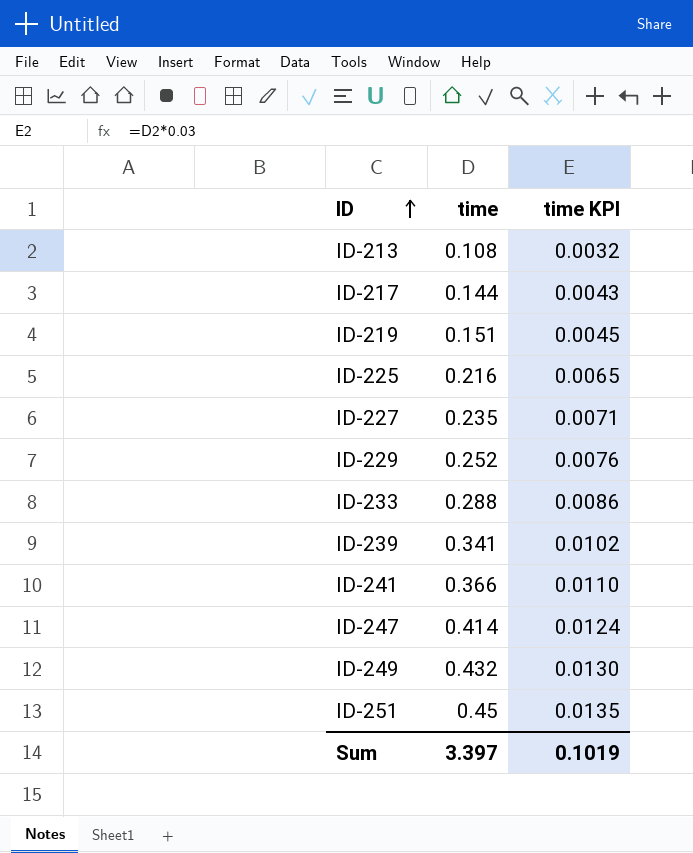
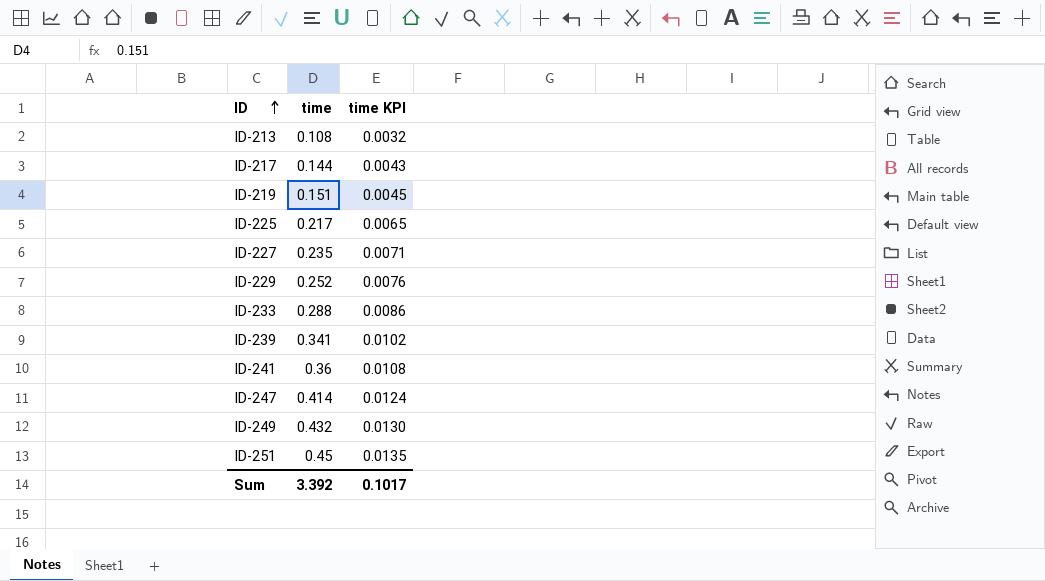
ID-225 | time: 0.216 -> 0.217
ID-241 | time: 0.366 -> 0.36
ID-241 | time KPI: 0.0110 -> 0.0108
Sum | time: 3.397 -> 3.392
Sum | time KPI: 0.1019 -> 0.1017

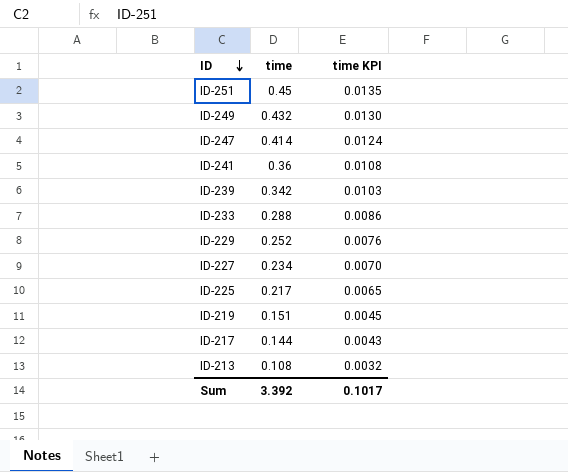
row order: ID ascending -> ID descending
ID-239 | time: 0.341 -> 0.342
ID-239 | time KPI: 0.0102 -> 0.0103
ID-227 | time: 0.235 -> 0.234
ID-227 | time KPI: 0.0071 -> 0.0070

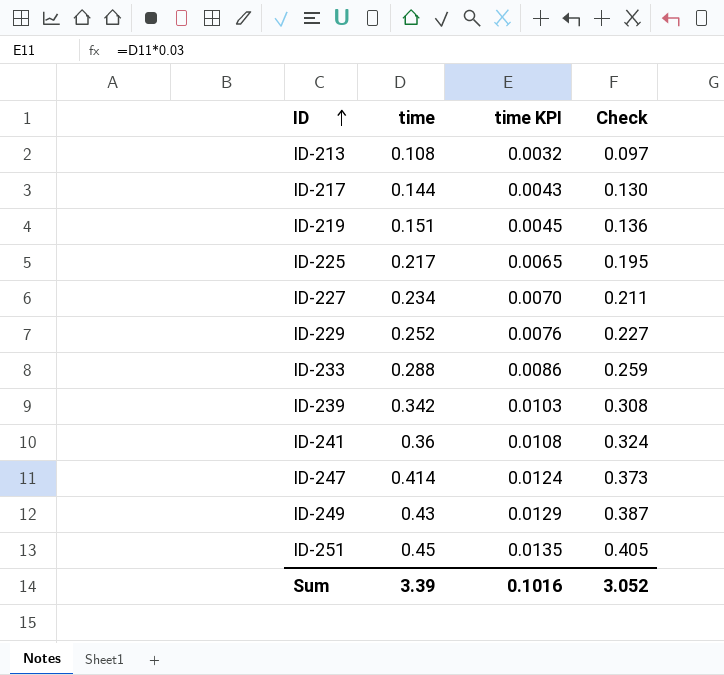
row order: ID descending -> ID ascending
column Check | formula: none -> [time] * 0.9
ID-249 | time: 0.432 -> 0.43
ID-249 | time KPI: 0.0130 -> 0.0129
Sum | time: 3.392 -> 3.39
Sum | time KPI: 0.1017 -> 0.1016

